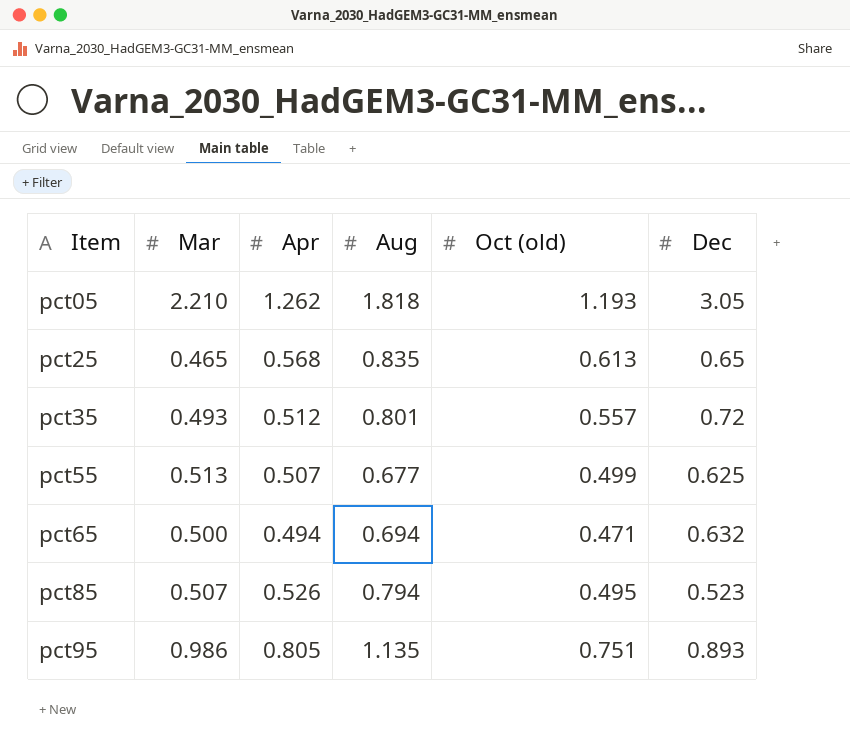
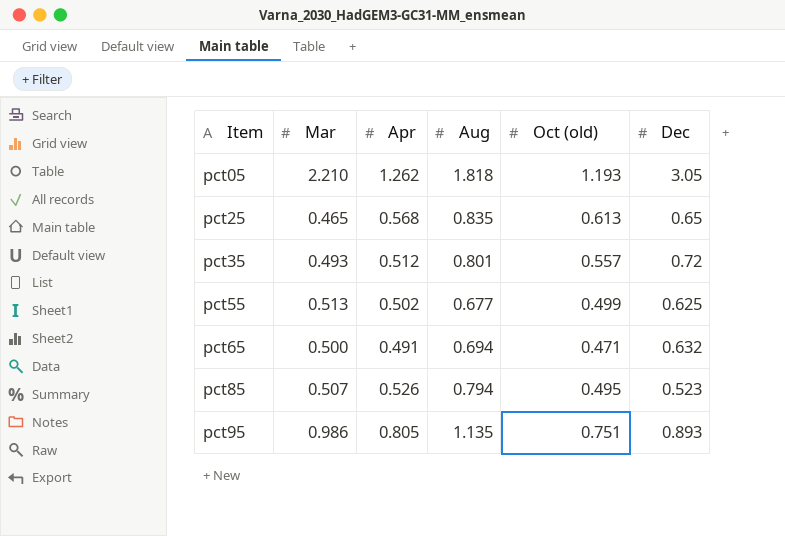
pct55 | Apr: 0.507 -> 0.502
pct65 | Apr: 0.494 -> 0.491

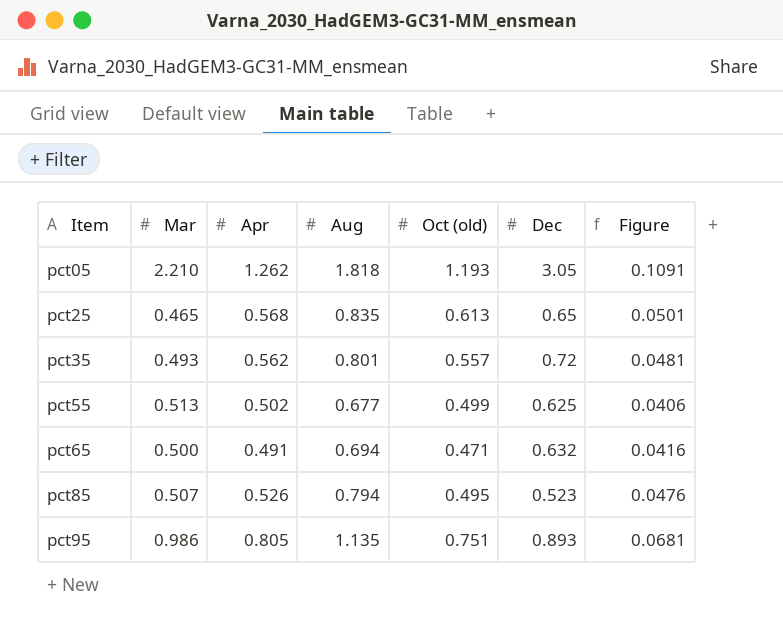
column Figure | formula: none -> [Aug] * 0.06
pct35 | Apr: 0.512 -> 0.562

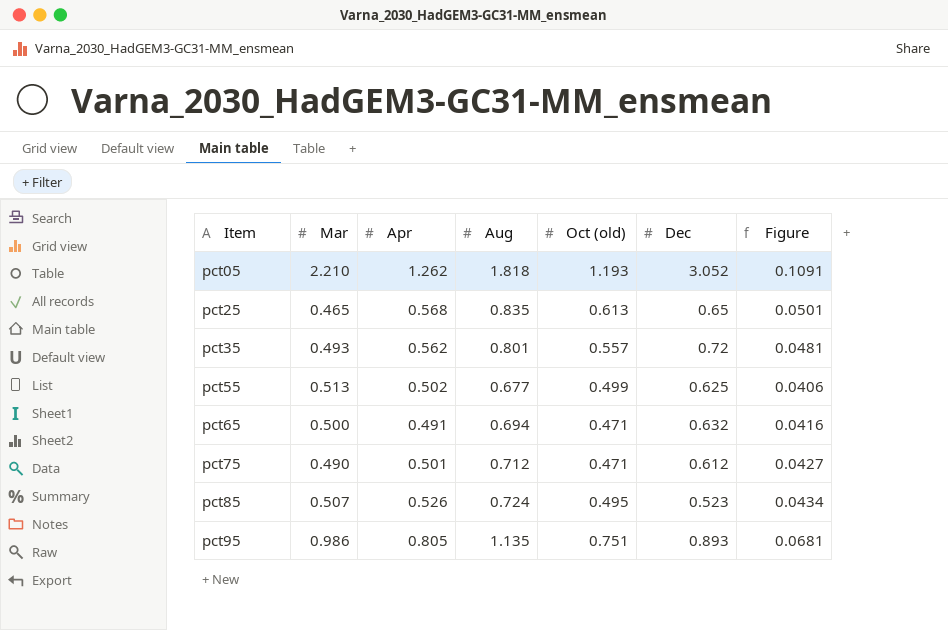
pct05 | Dec: 3.05 -> 3.052
row pct75: none -> 0.490 | 0.501 | 0.712 | 0.471 | 0.612 | 0.0427
pct85 | Aug: 0.794 -> 0.724
pct85 | Figure: 0.0476 -> 0.0434

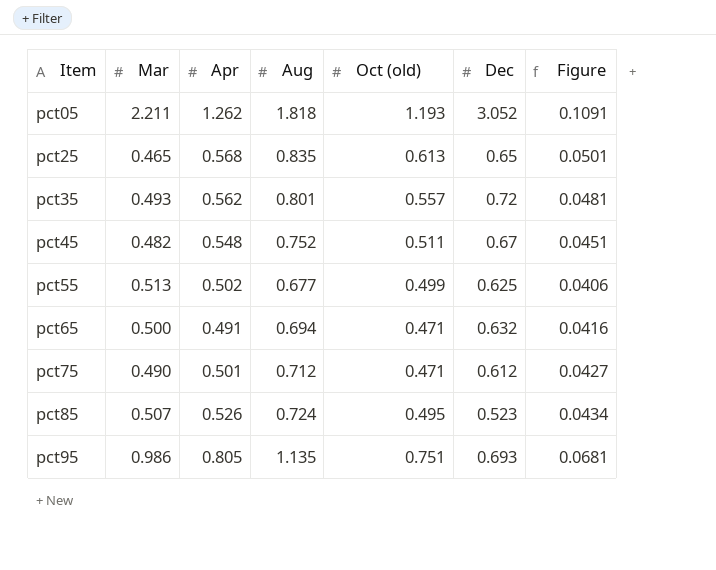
pct05 | Mar: 2.210 -> 2.211
row pct45: none -> 0.482 | 0.548 | 0.752 | 0.511 | 0.67 | 0.0451
pct95 | Dec: 0.893 -> 0.693

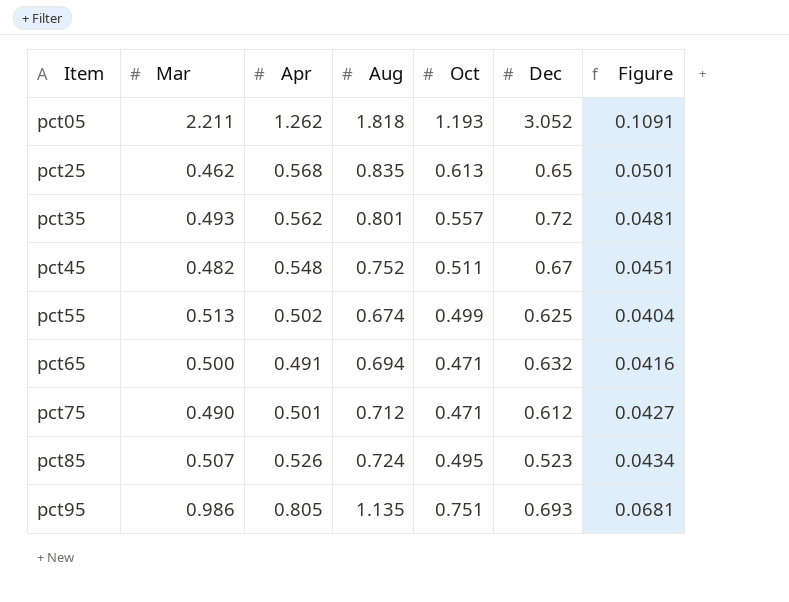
column name: Oct (old) -> Oct
pct25 | Mar: 0.465 -> 0.462
pct55 | Aug: 0.677 -> 0.674
pct55 | Figure: 0.0406 -> 0.0404

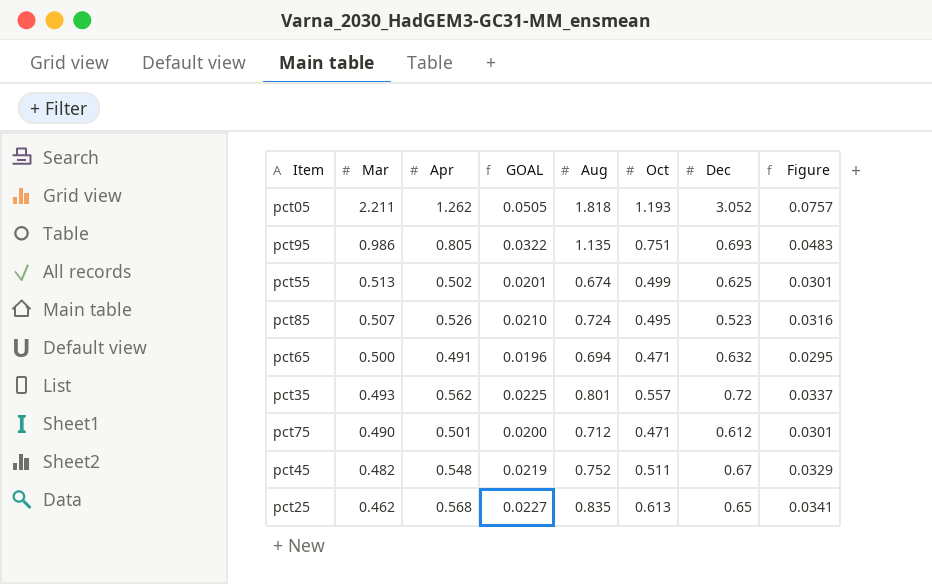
row order: Item ascending -> Mar descending
column GOAL | formula: none -> [Apr] * 0.04
column Figure | formula: [Aug] * 0.06 -> [Apr] * 0.06

